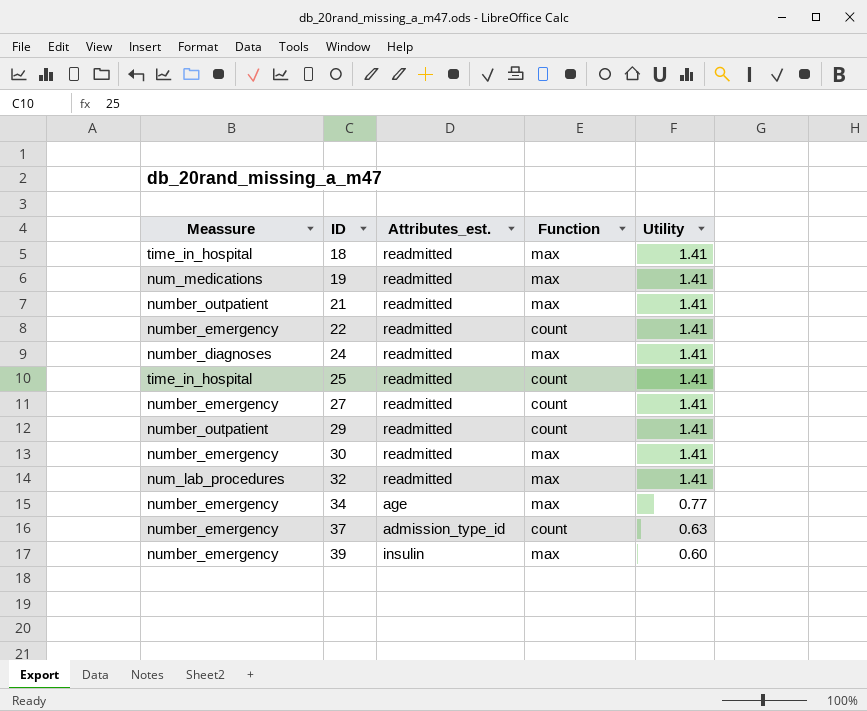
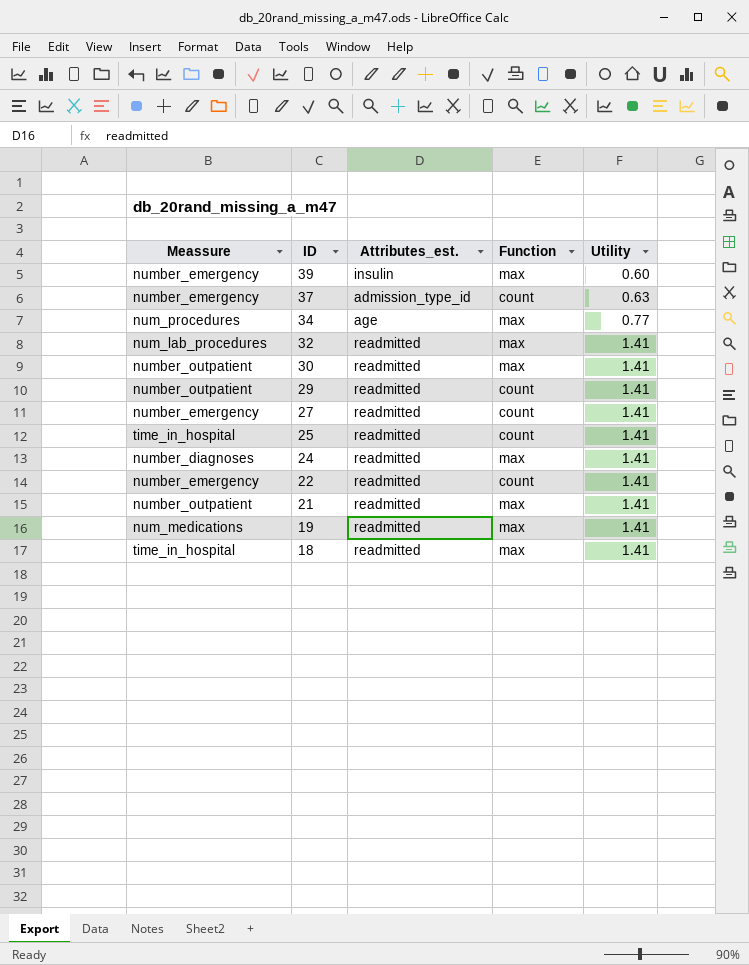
row order: ID ascending -> ID descending
34 | Meassure: number_emergency -> num_procedures
30 | Meassure: number_emergency -> number_outpatient

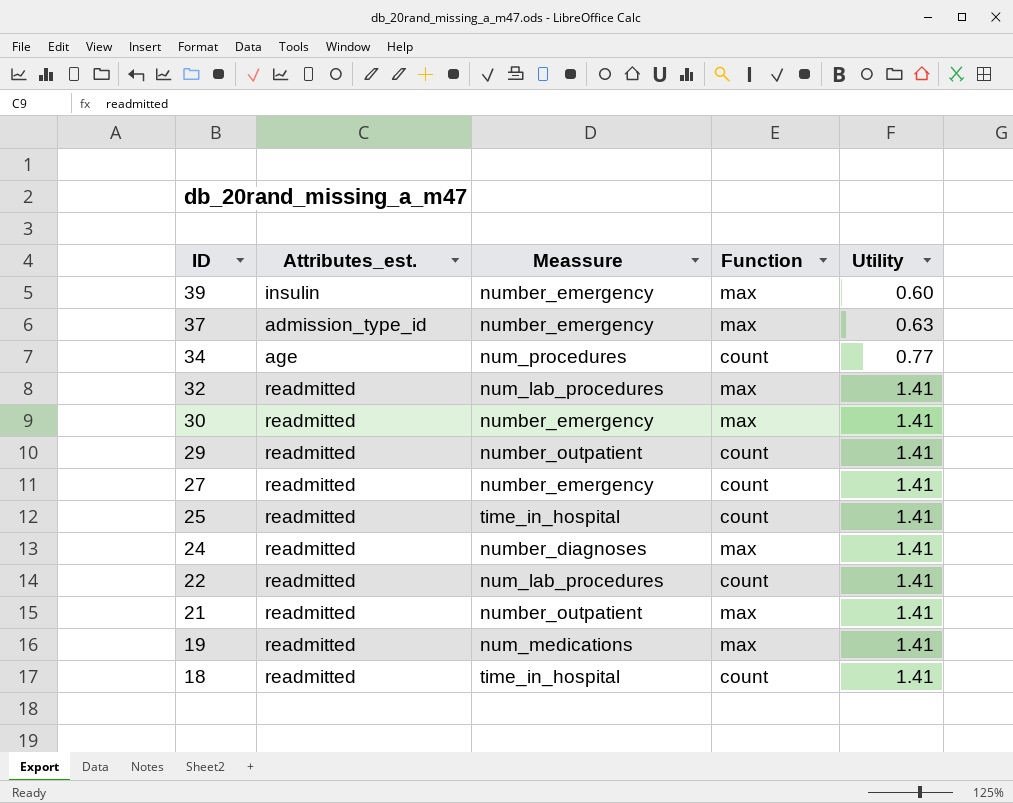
column Meassure | position: 1 -> 3
37 | Function: count -> max
34 | Function: max -> count
30 | Meassure: number_outpatient -> number_emergency
22 | Meassure: number_emergency -> num_lab_procedures
18 | Function: max -> count

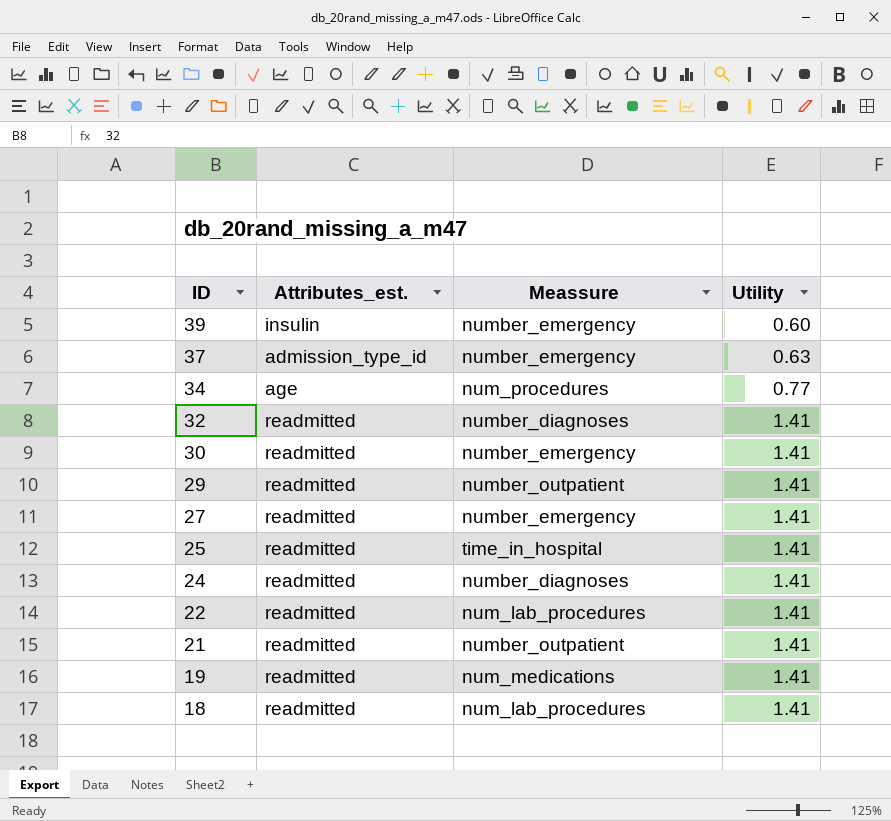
column Function | position: 4 -> none
32 | Meassure: num_lab_procedures -> number_diagnoses
18 | Meassure: time_in_hospital -> num_lab_procedures

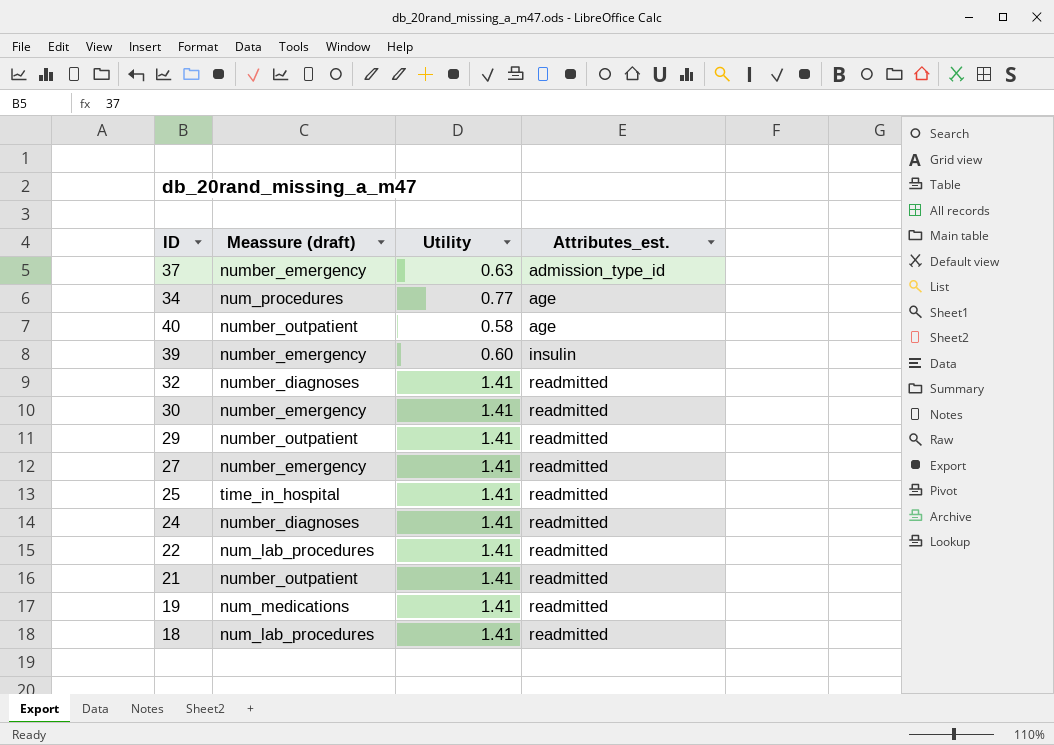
row order: ID descending -> Attributes_est. ascending
column name: Meassure -> Meassure (draft)
column Attributes_est. | position: 2 -> 4
row 40: none -> number_outpatient | 0.58 | age

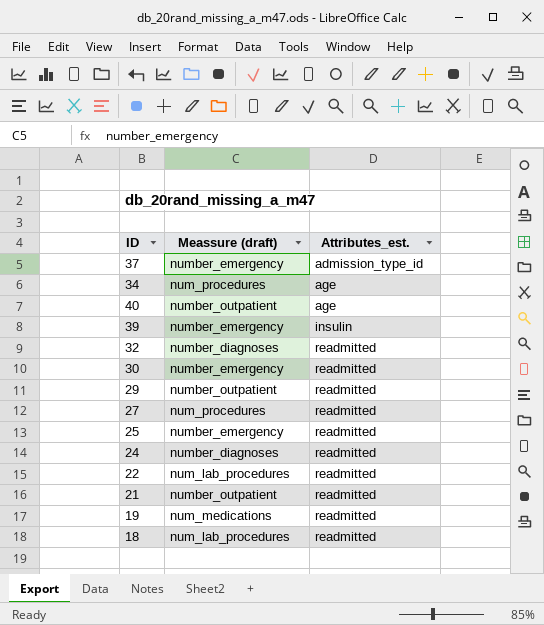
column Utility | position: 3 -> none
27 | Meassure (draft): number_emergency -> num_procedures
25 | Meassure (draft): time_in_hospital -> number_emergency

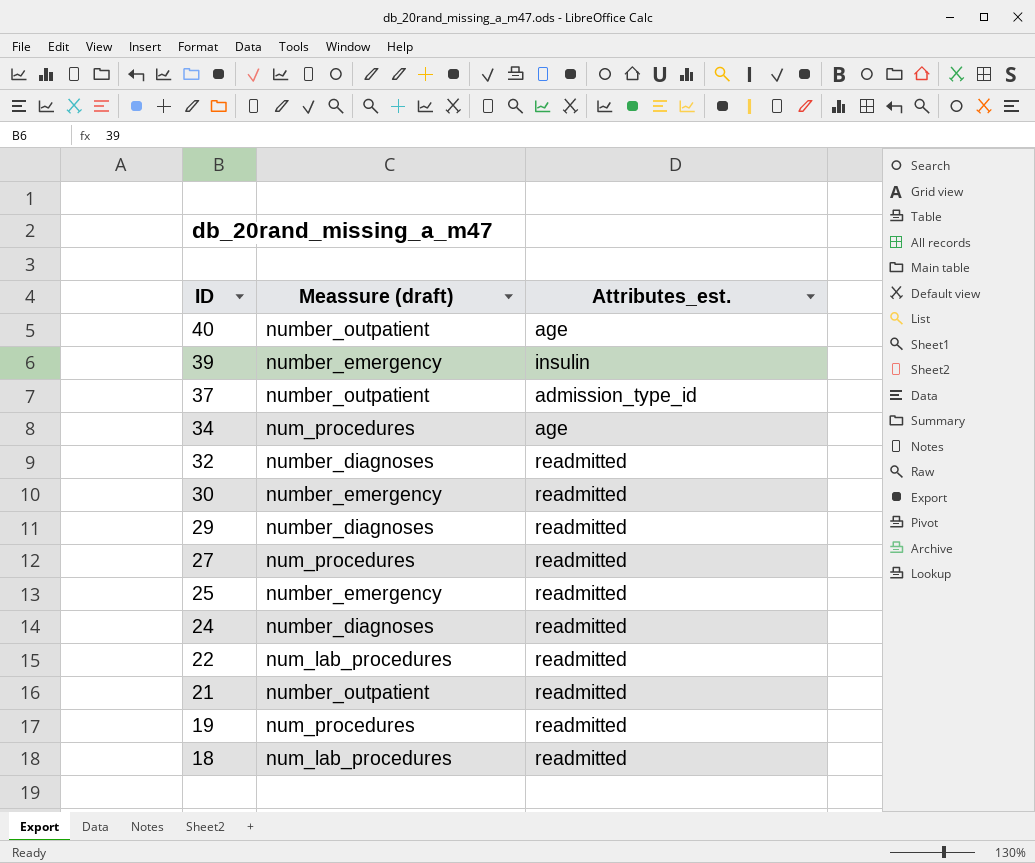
row order: Attributes_est. ascending -> ID descending
37 | Meassure (draft): number_emergency -> number_outpatient
29 | Meassure (draft): number_outpatient -> number_diagnoses
19 | Meassure (draft): num_medications -> num_procedures

